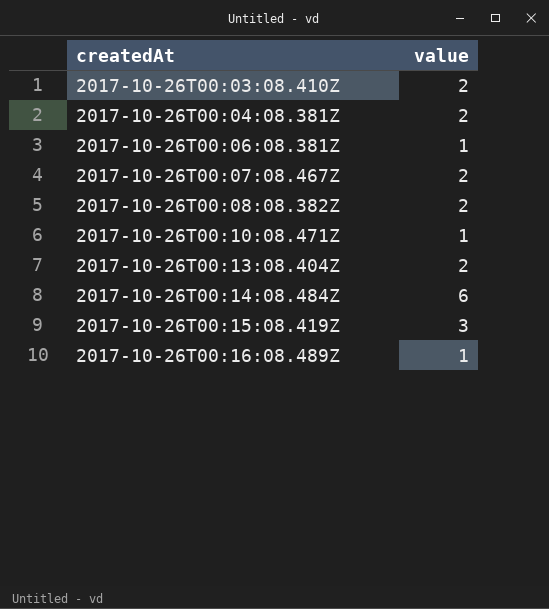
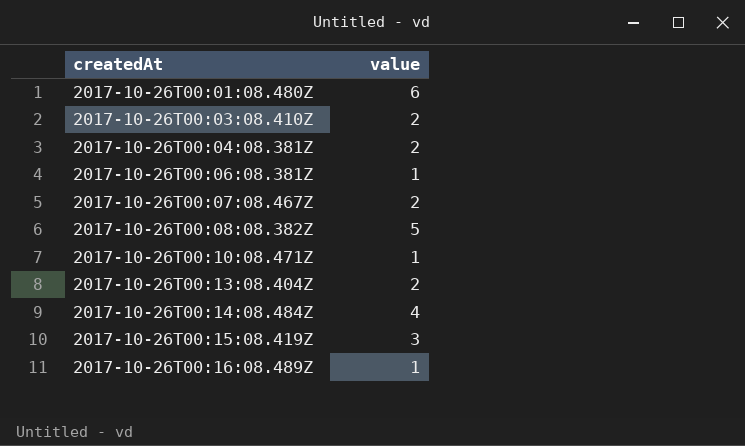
row 2017-10-26T00:01:08.480Z: none -> 6
2017-10-26T00:08:08.382Z | value: 2 -> 5
2017-10-26T00:14:08.484Z | value: 6 -> 4

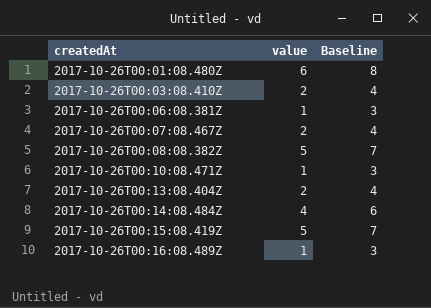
column Baseline | formula: none -> [value] + 2
row 2017-10-26T00:04:08.381Z: 2 -> none
2017-10-26T00:15:08.419Z | value: 3 -> 5

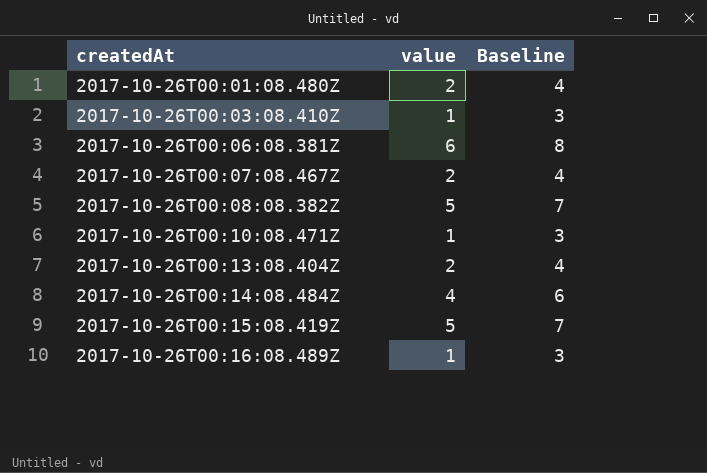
2017-10-26T00:01:08.480Z | value: 6 -> 2
2017-10-26T00:01:08.480Z | Baseline: 8 -> 4
2017-10-26T00:03:08.410Z | value: 2 -> 1
2017-10-26T00:03:08.410Z | Baseline: 4 -> 3
2017-10-26T00:06:08.381Z | value: 1 -> 6
2017-10-26T00:06:08.381Z | Baseline: 3 -> 8

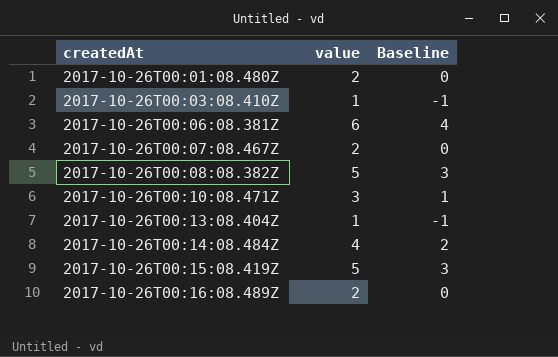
column Baseline | formula: [value] + 2 -> [value] - 2
2017-10-26T00:10:08.471Z | value: 1 -> 3
2017-10-26T00:13:08.404Z | value: 2 -> 1
2017-10-26T00:16:08.489Z | value: 1 -> 2

